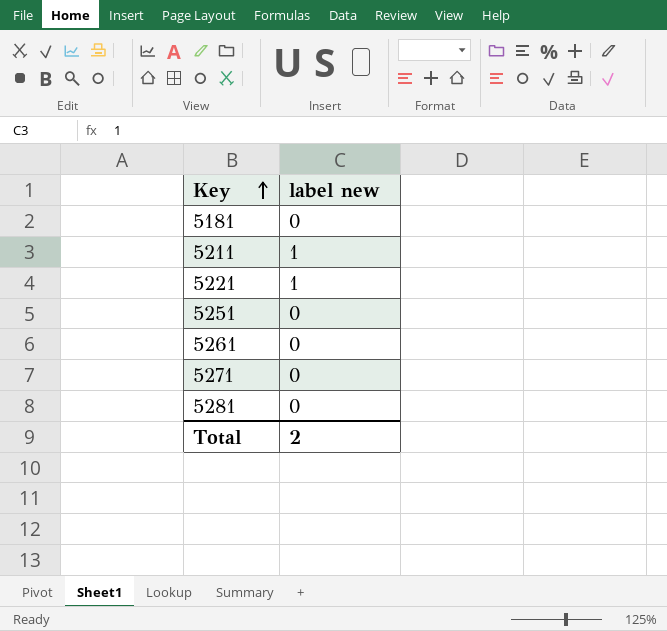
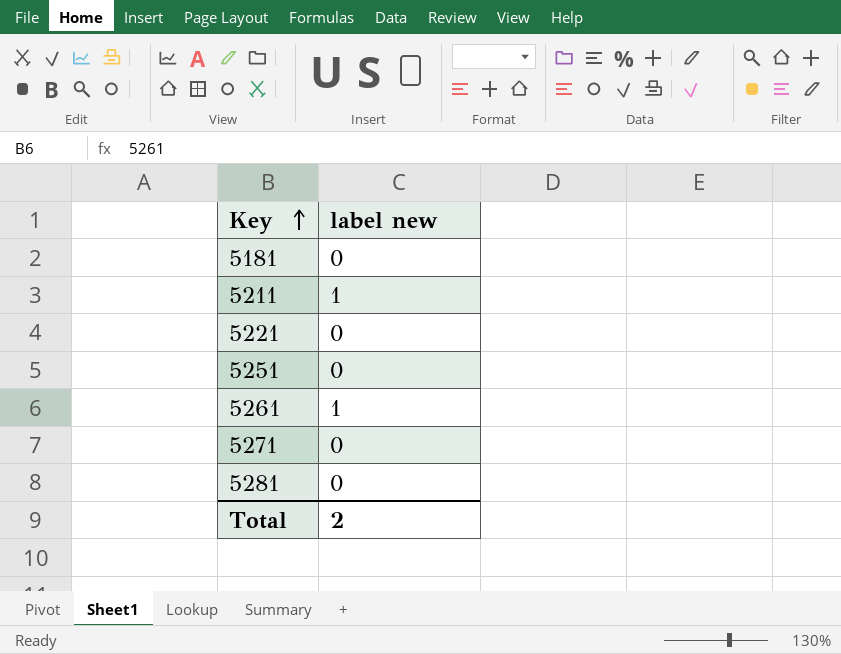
5221 | label new: 1 -> 0
5261 | label new: 0 -> 1

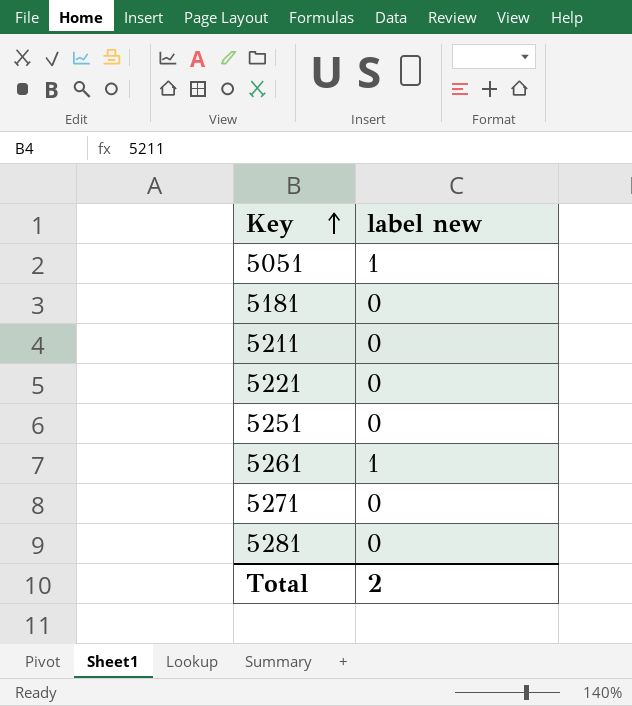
row 5051: none -> 1
5211 | label new: 1 -> 0

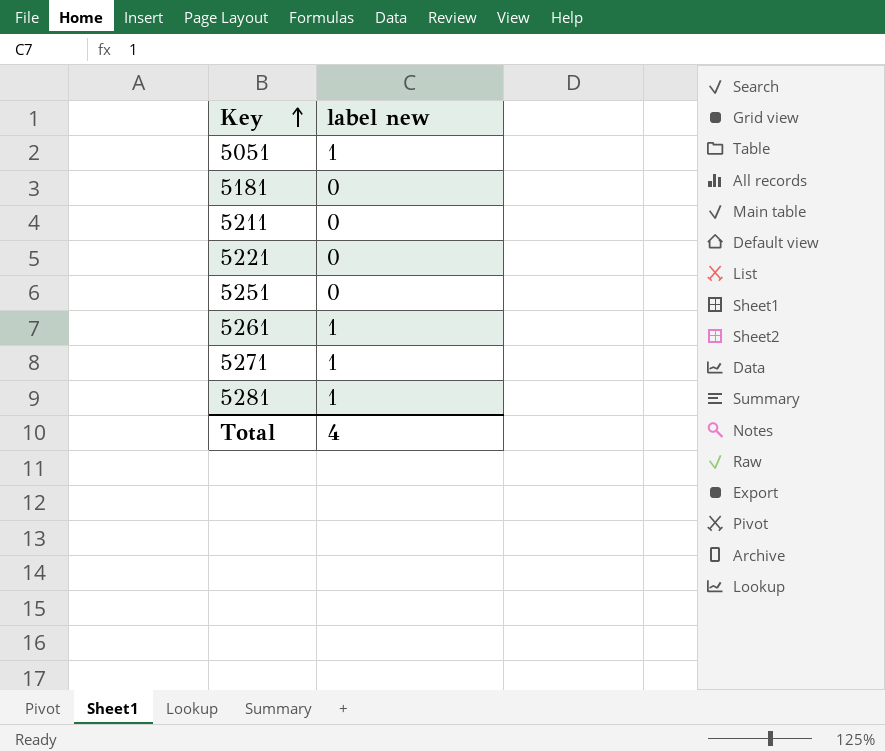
5271 | label new: 0 -> 1
5281 | label new: 0 -> 1
Total | label new: 2 -> 4

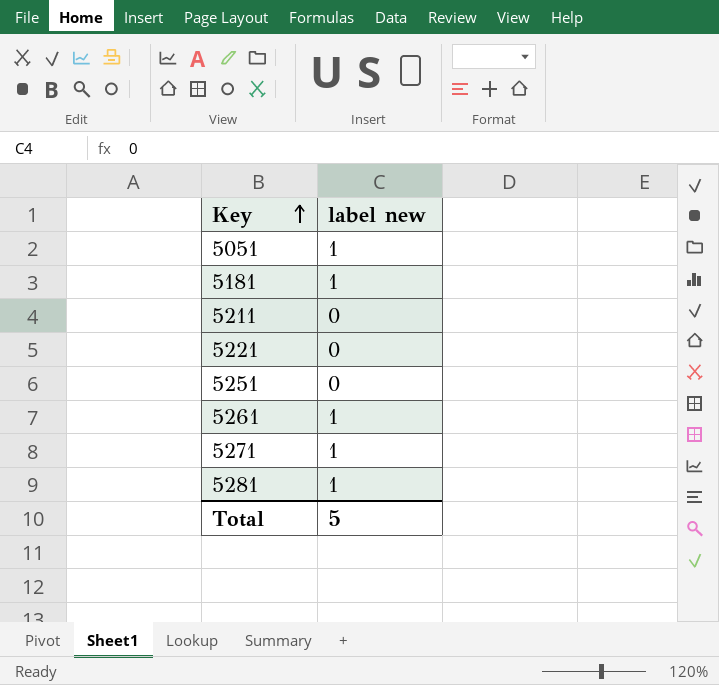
5181 | label new: 0 -> 1
Total | label new: 4 -> 5

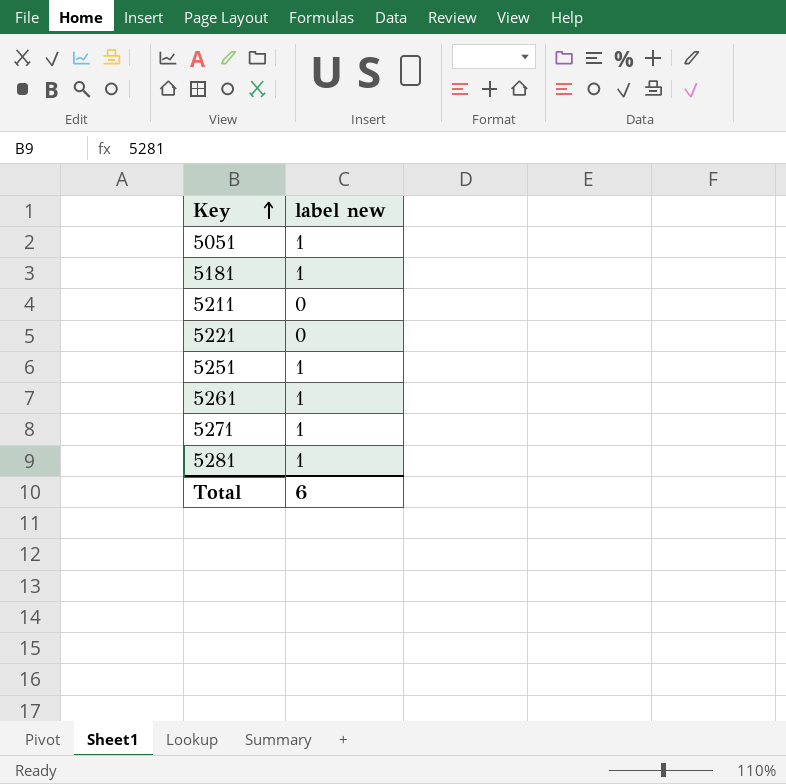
5251 | label new: 0 -> 1
Total | label new: 5 -> 6

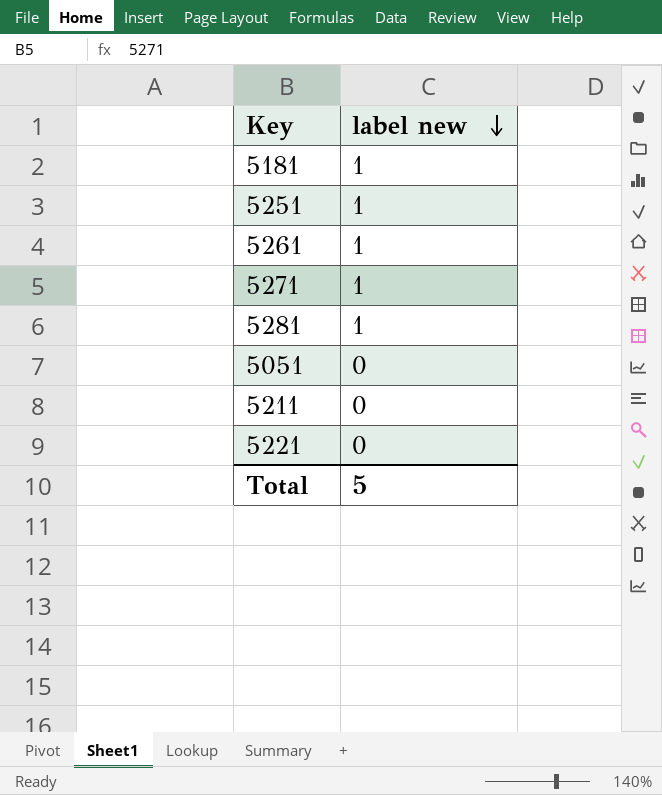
row order: Key ascending -> label new descending
5051 | label new: 1 -> 0
Total | label new: 6 -> 5

